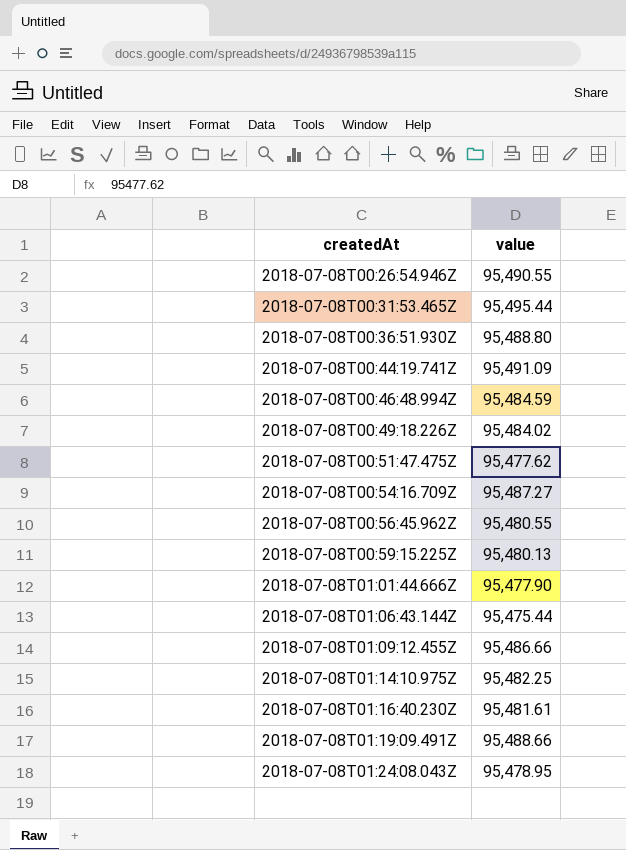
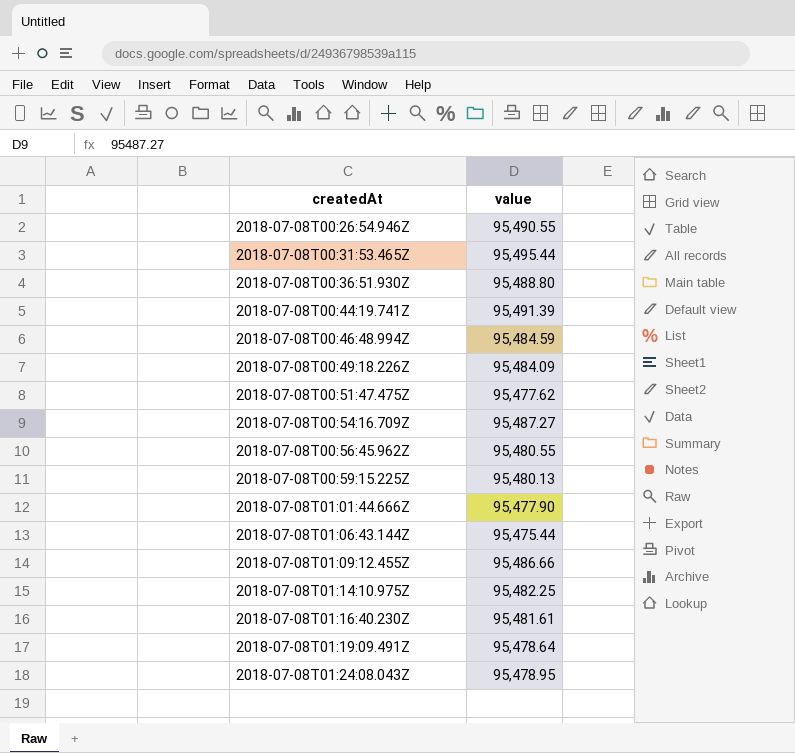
2018-07-08T00:44:19.741Z | value: 95,491.09 -> 95,491.39
2018-07-08T00:49:18.226Z | value: 95,484.02 -> 95,484.09
2018-07-08T01:19:09.491Z | value: 95,488.66 -> 95,478.64

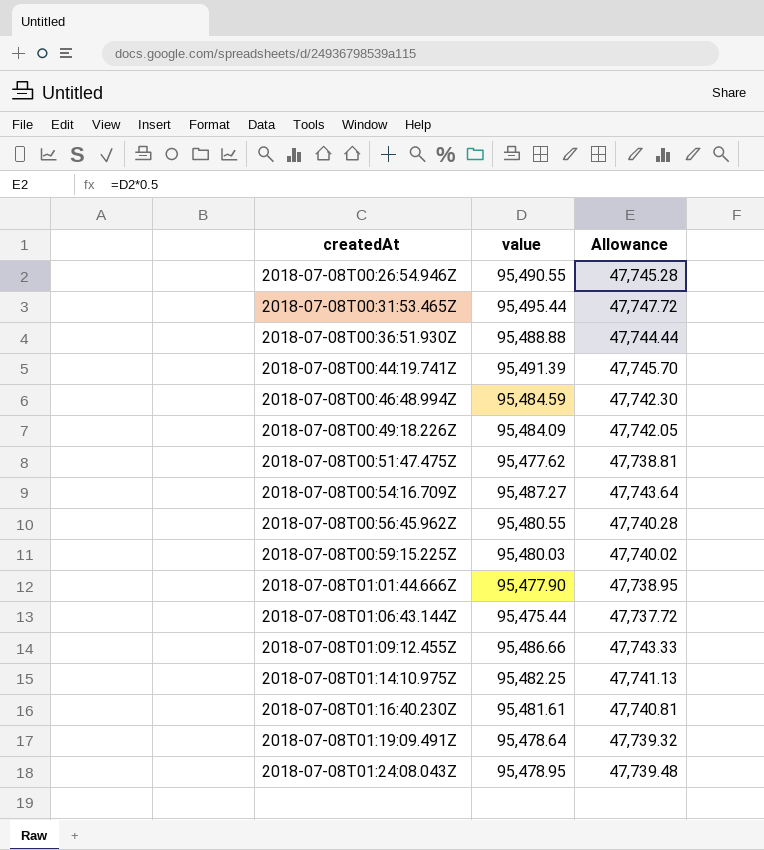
column Allowance | formula: none -> [value] * 0.5
2018-07-08T00:36:51.930Z | value: 95,488.80 -> 95,488.88
2018-07-08T00:59:15.225Z | value: 95,480.13 -> 95,480.03

